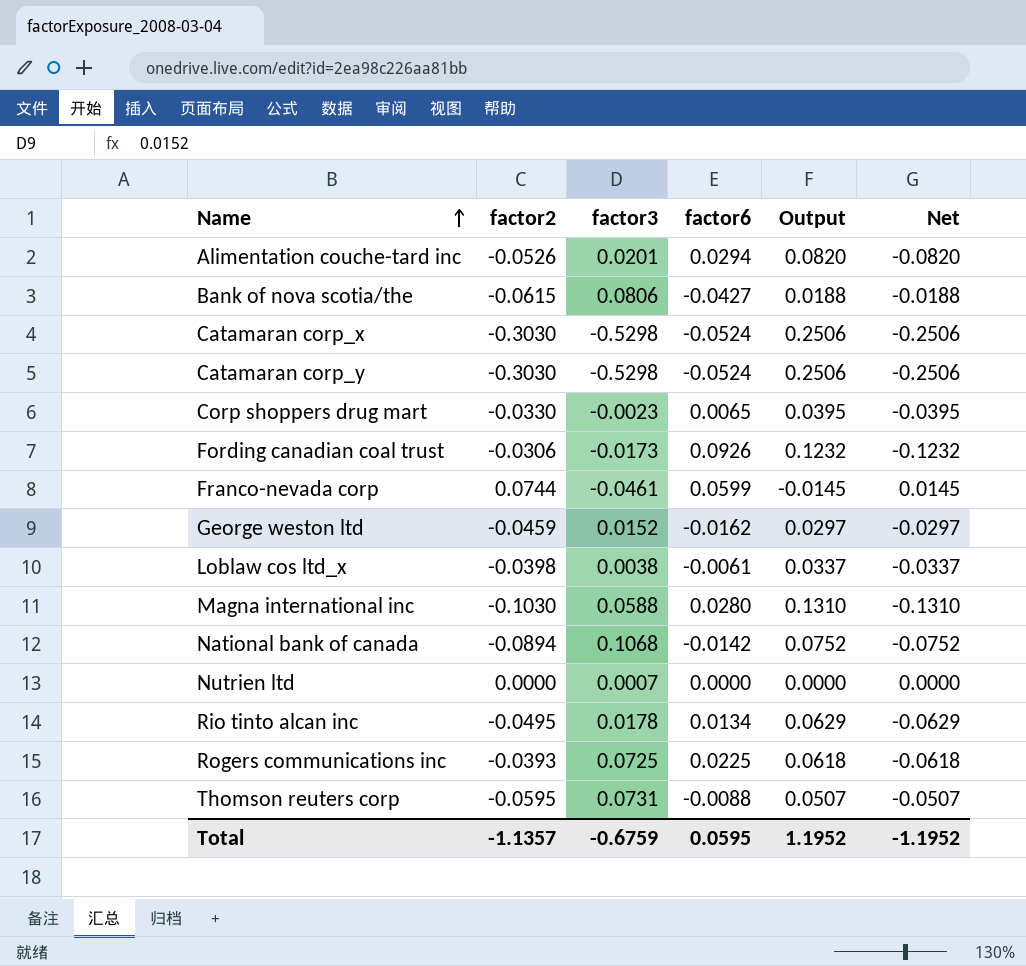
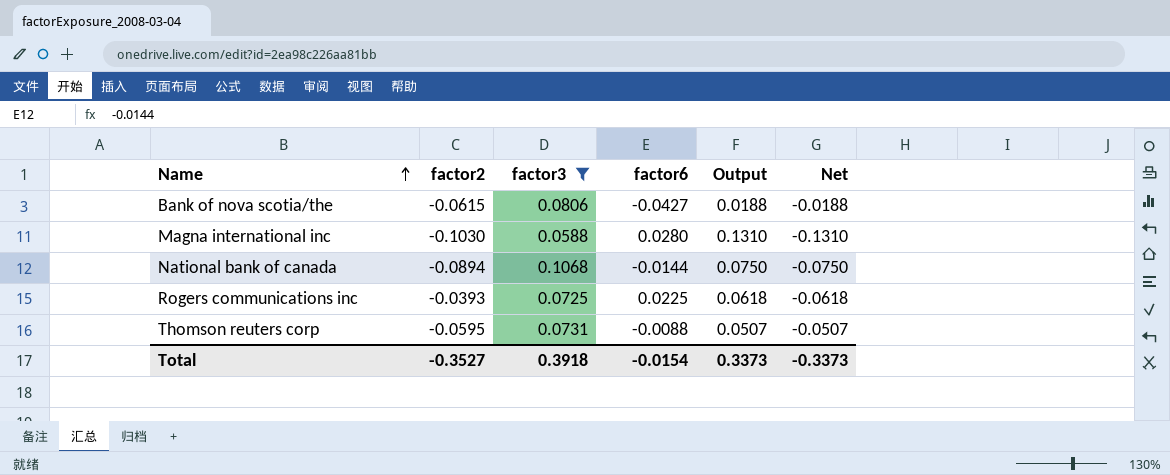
filter: none -> factor3 >= 0.0588
National bank of canada | factor6: -0.0142 -> -0.0144
National bank of canada | Output: 0.0752 -> 0.0750
National bank of canada | Net: -0.0752 -> -0.0750
Total | factor2: -1.1357 -> -0.3527
Total | factor3: -0.6759 -> 0.3918
Total | factor6: 0.0595 -> -0.0154
Total | Output: 1.1952 -> 0.3373
Total | Net: -1.1952 -> -0.3373

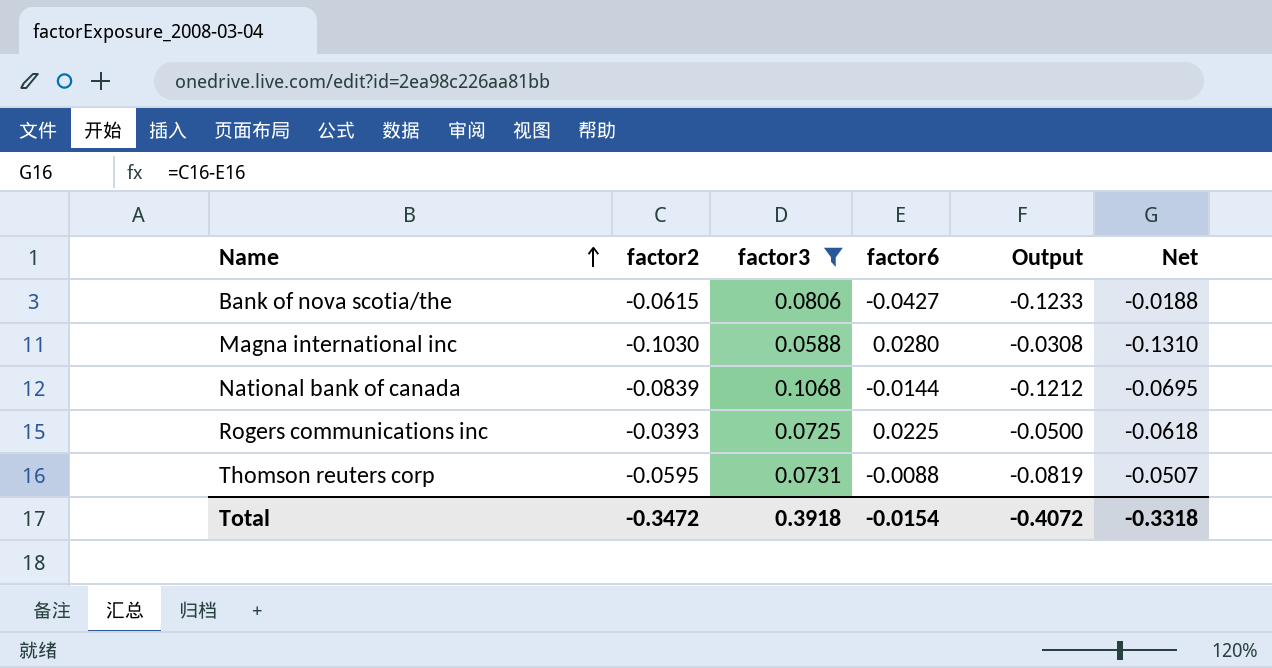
column Output | formula: [factor6] - [factor2] -> [factor6] - [factor3]
National bank of canada | factor2: -0.0894 -> -0.0839
National bank of canada | Net: -0.0750 -> -0.0695
Total | factor2: -0.3527 -> -0.3472
Total | Output: 0.3373 -> -0.4072
Total | Net: -0.3373 -> -0.3318

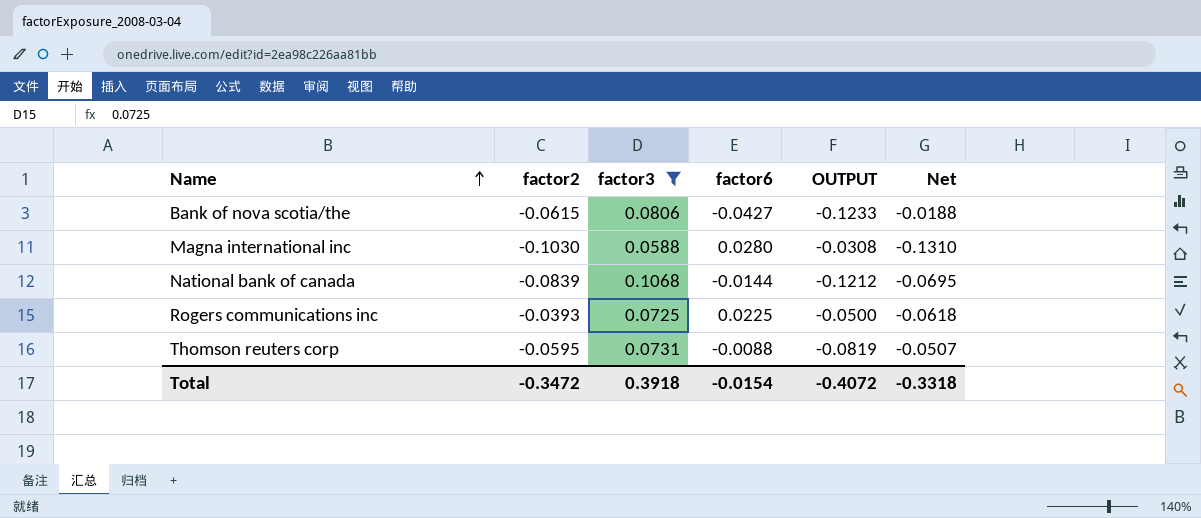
column name: Output -> OUTPUT

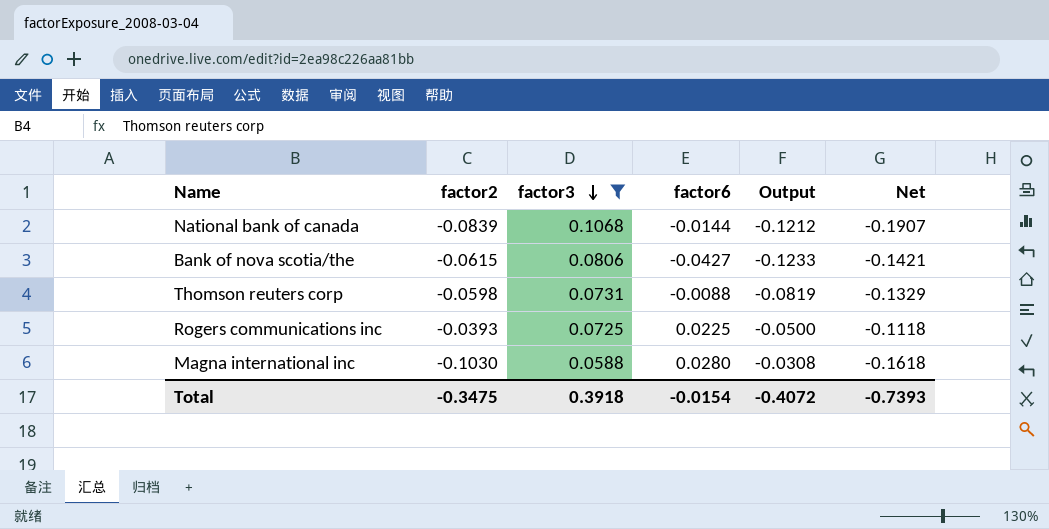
row order: Name ascending -> factor3 descending
column name: OUTPUT -> Output
column Net | formula: [factor2] - [factor6] -> [factor2] - [factor3]
Thomson reuters corp | factor2: -0.0595 -> -0.0598
Total | factor2: -0.3472 -> -0.3475
Total | Net: -0.3318 -> -0.7393

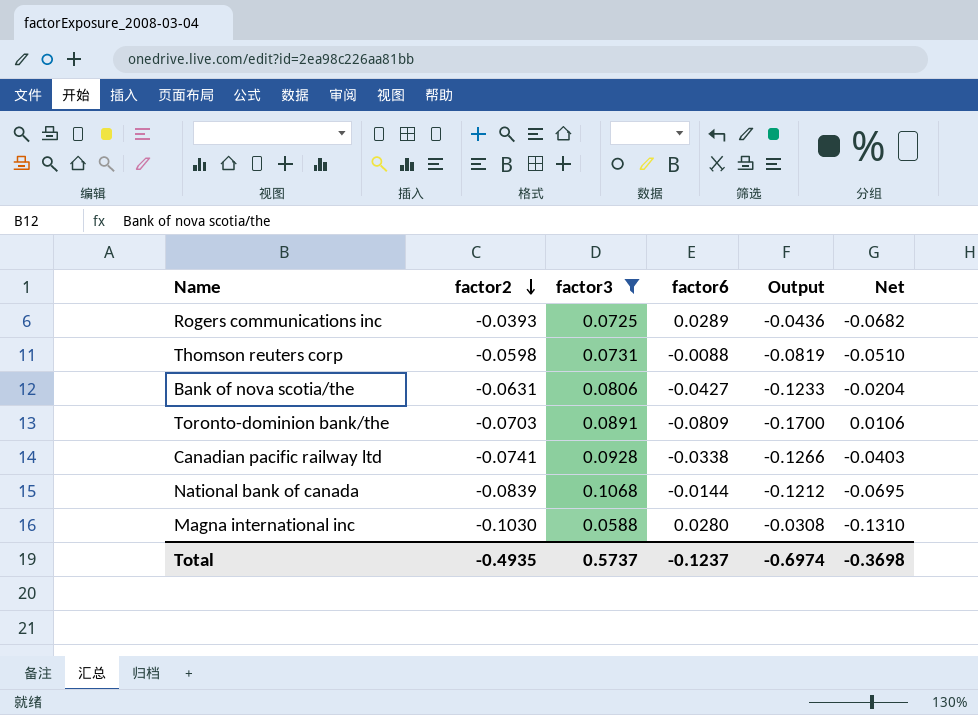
row order: factor3 descending -> factor2 descending
column Net | formula: [factor2] - [factor3] -> [factor2] - [factor6]
Rogers communications inc | factor6: 0.0225 -> 0.0289
Rogers communications inc | Output: -0.0500 -> -0.0436
Bank of nova scotia/the | factor2: -0.0615 -> -0.0631
row Toronto-dominion bank/the: none -> -0.0703 | 0.0891 | -0.0809 | -0.1700 | 0.0106
row Canadian pacific railway ltd: none -> -0.0741 | 0.0928 | -0.0338 | -0.1266 | -0.0403
Total | factor2: -0.3475 -> -0.4935
Total | factor3: 0.3918 -> 0.5737
Total | factor6: -0.0154 -> -0.1237
Total | Output: -0.4072 -> -0.6974
Total | Net: -0.7393 -> -0.3698

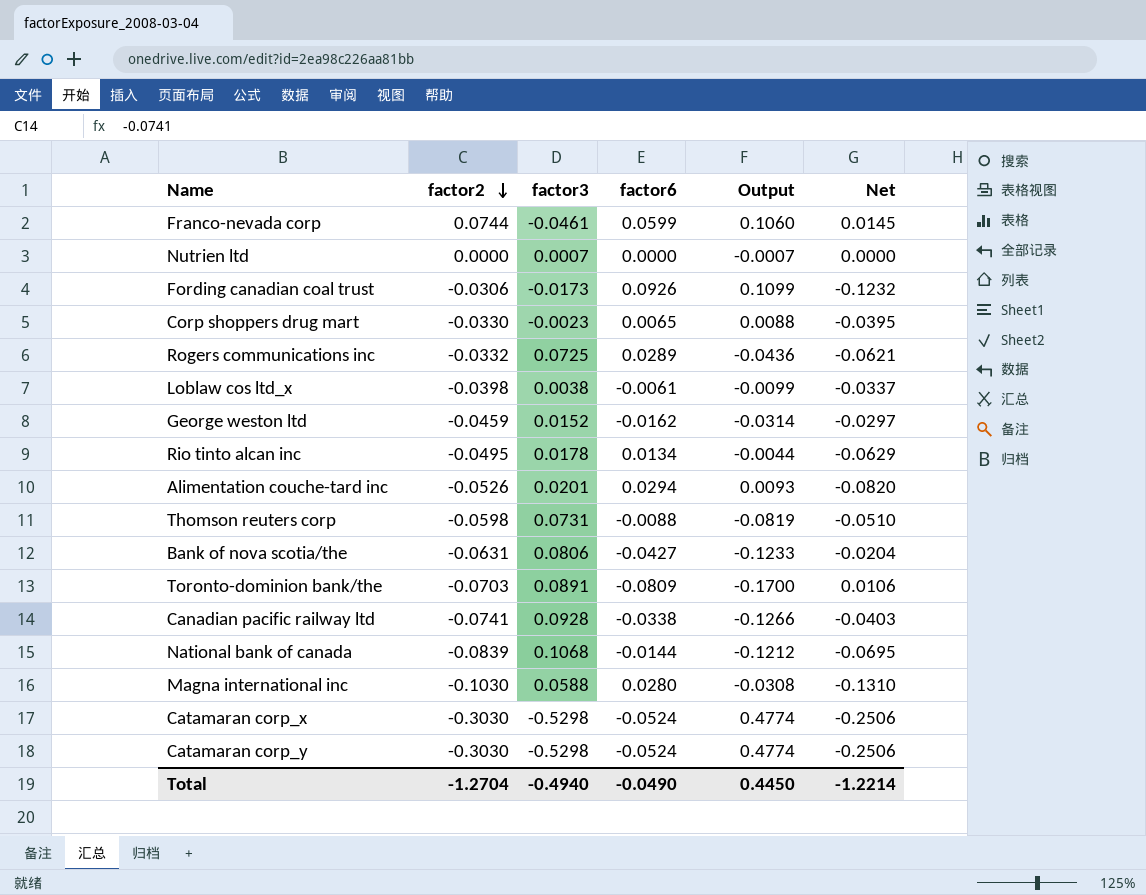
filter: factor3 >= 0.0588 -> none
Rogers communications inc | factor2: -0.0393 -> -0.0332
Rogers communications inc | Net: -0.0682 -> -0.0621
Total | factor2: -0.4935 -> -1.2704
Total | factor3: 0.5737 -> -0.4940
Total | factor6: -0.1237 -> -0.0490
Total | Output: -0.6974 -> 0.4450
Total | Net: -0.3698 -> -1.2214

